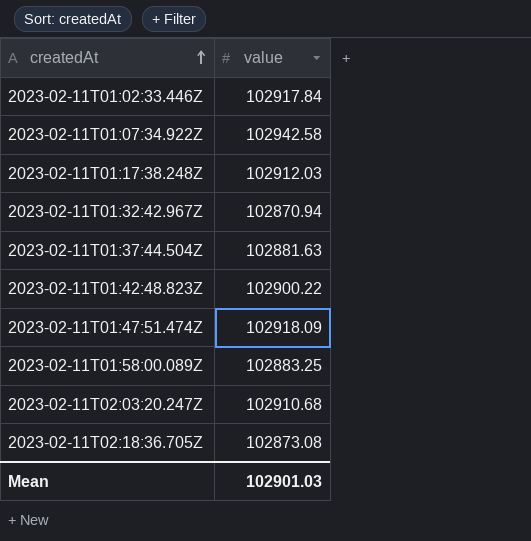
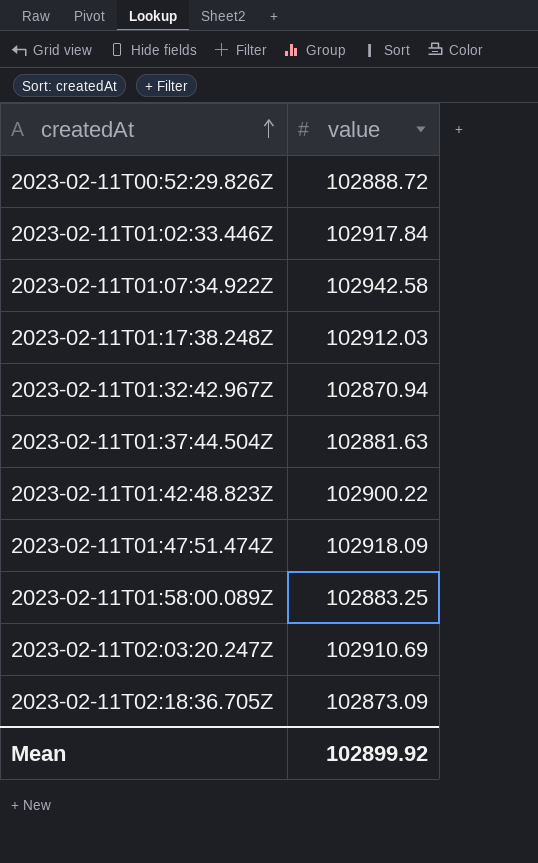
row 2023-02-11T00:52:29.826Z: none -> 102888.72
2023-02-11T02:03:20.247Z | value: 102910.68 -> 102910.69
2023-02-11T02:18:36.705Z | value: 102873.08 -> 102873.09
Mean | value: 102901.03 -> 102899.92

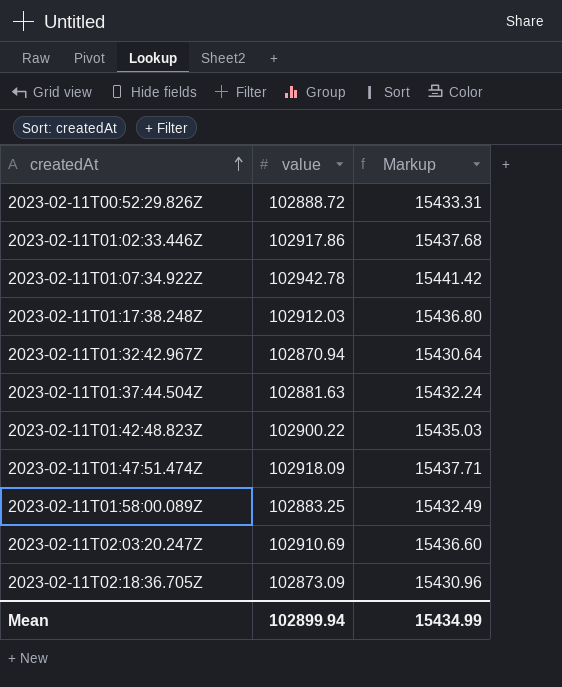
column Markup | formula: none -> [value] * 0.15
2023-02-11T01:02:33.446Z | value: 102917.84 -> 102917.86
2023-02-11T01:07:34.922Z | value: 102942.58 -> 102942.78
Mean | value: 102899.92 -> 102899.94

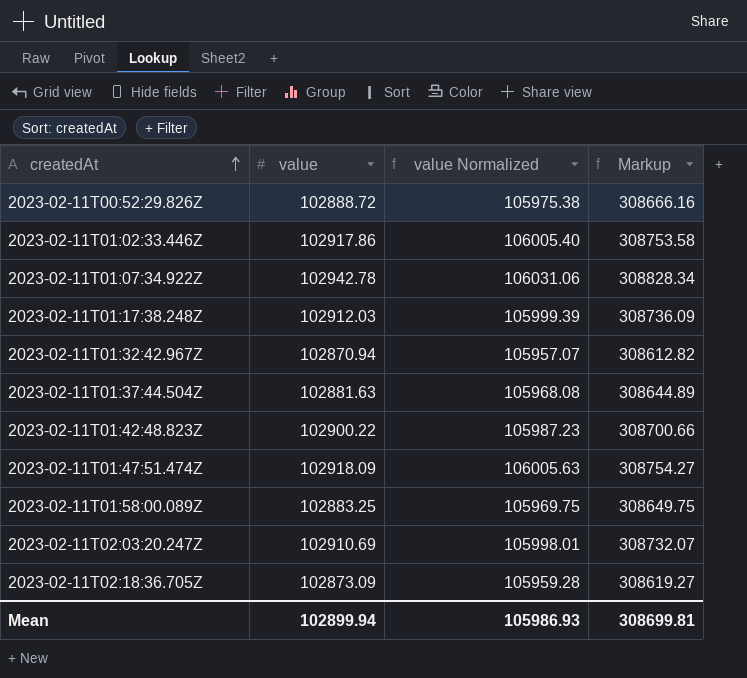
column value Normalized | formula: none -> [value] * 1.03
column Markup | formula: [value] * 0.15 -> [value] * 3
Mean | Markup: 15434.99 -> 308699.81

